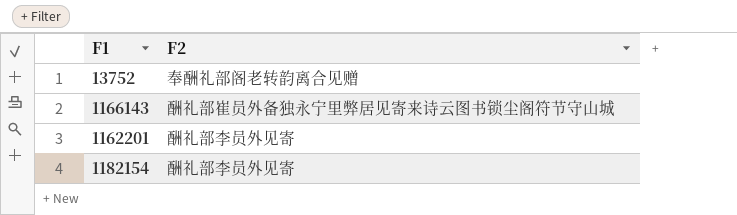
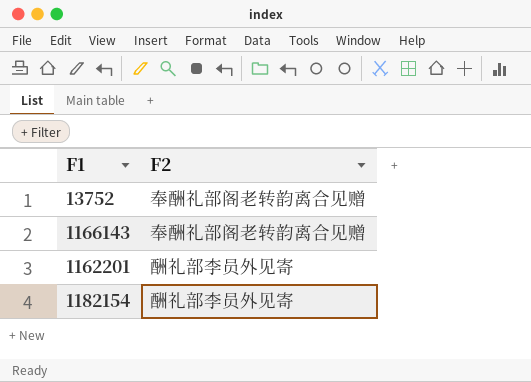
1166143 | F2: 酬礼部崔员外备独永宁里弊居见寄来诗云图书锁尘阁符节守山城 -> 奉酬礼部阁老转韵离合见赠

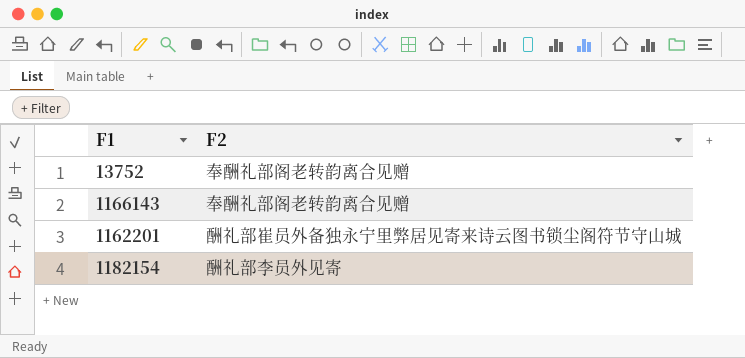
1162201 | F2: 酬礼部李员外见寄 -> 酬礼部崔员外备独永宁里弊居见寄来诗云图书锁尘阁符节守山城

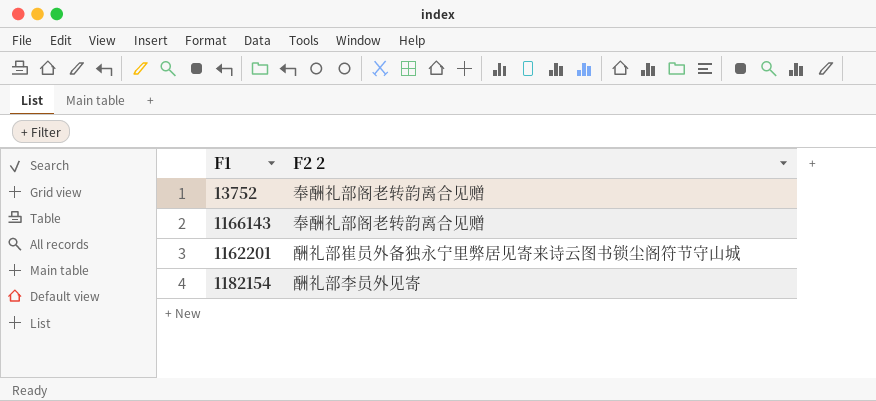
column name: F2 -> F2 2

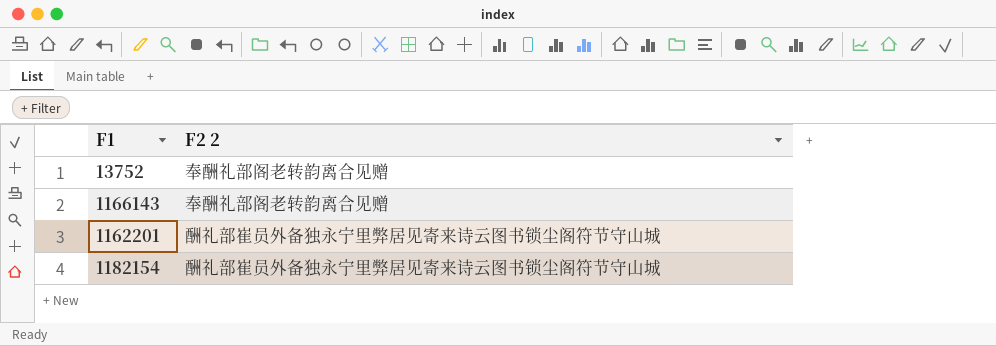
1182154 | F2 2: 酬礼部李员外见寄 -> 酬礼部崔员外备独永宁里弊居见寄来诗云图书锁尘阁符节守山城

